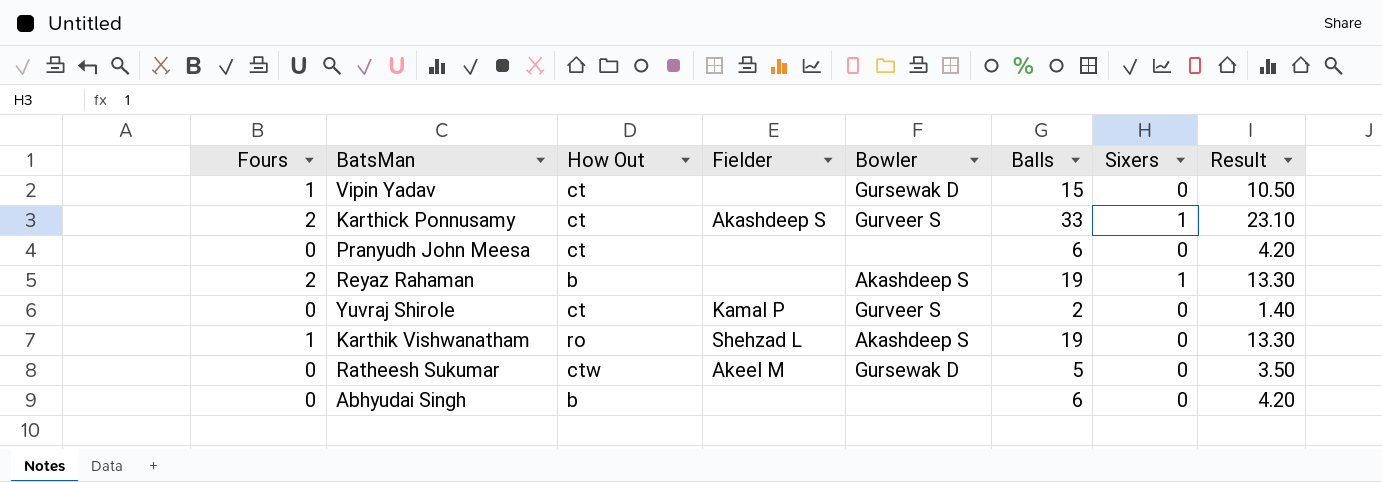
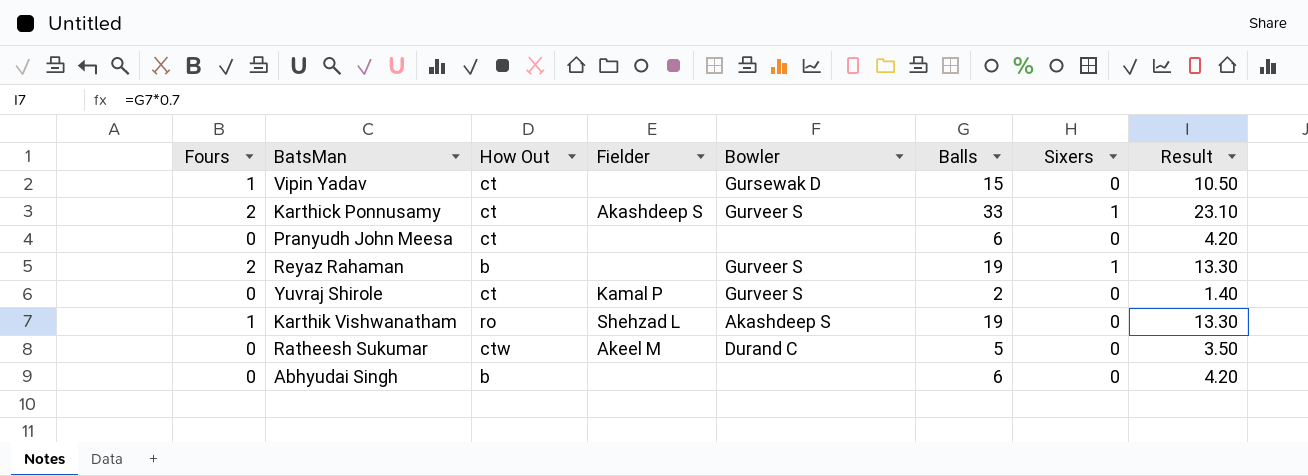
Reyaz Rahaman | Bowler: Akashdeep S -> Gurveer S
Ratheesh Sukumar | Bowler: Gursewak D -> Durand C

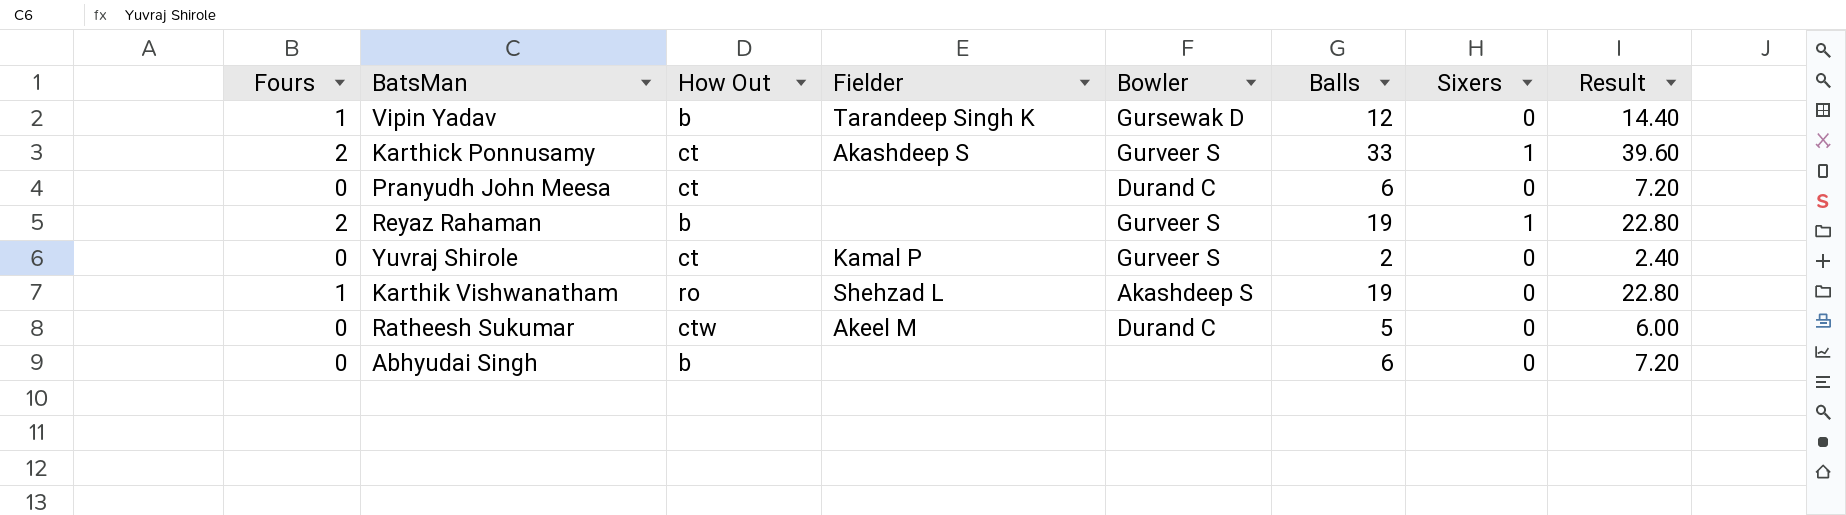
column Result | formula: [Balls] * 0.7 -> [Balls] * 1.2
Vipin Yadav | How Out: ct -> b
Vipin Yadav | Fielder: none -> Tarandeep Singh K
Vipin Yadav | Balls: 15 -> 12
Pranyudh John Meesa | Bowler: none -> Durand C

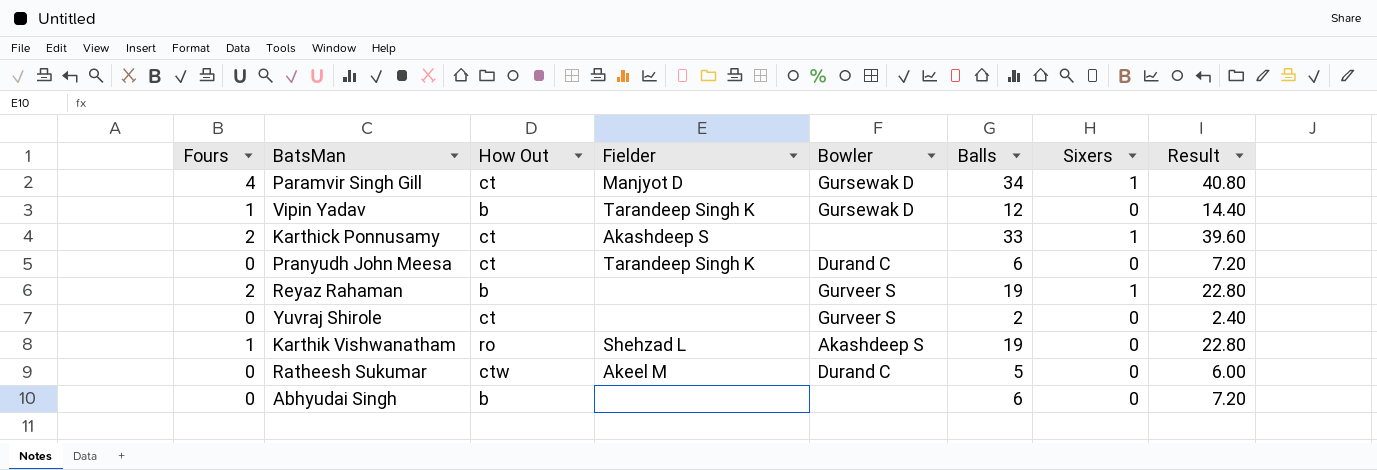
row Paramvir Singh Gill: none -> 4 | ct | Manjyot D | Gursewak D | 34 | 1 | 40.80
Karthick Ponnusamy | Bowler: Gurveer S -> none
Pranyudh John Meesa | Fielder: none -> Tarandeep Singh K
Yuvraj Shirole | Fielder: Kamal P -> none

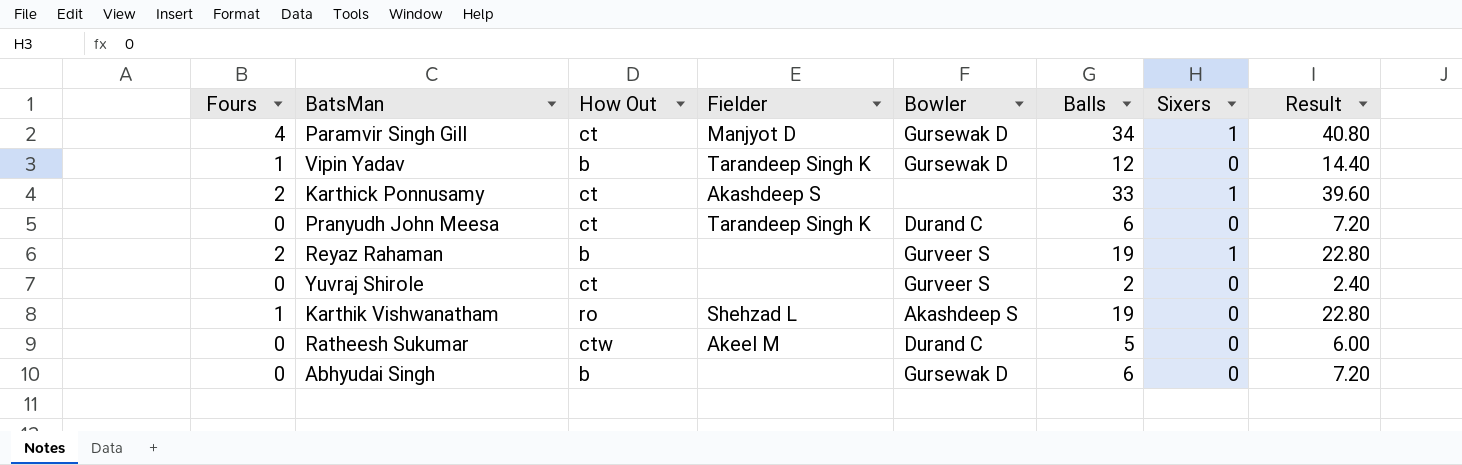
Abhyudai Singh | Bowler: none -> Gursewak D

